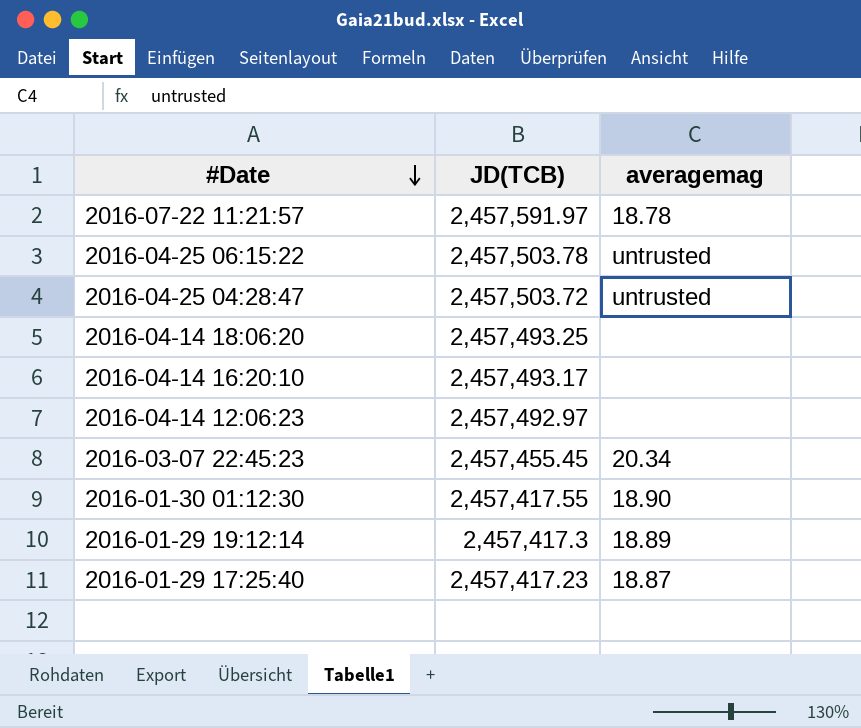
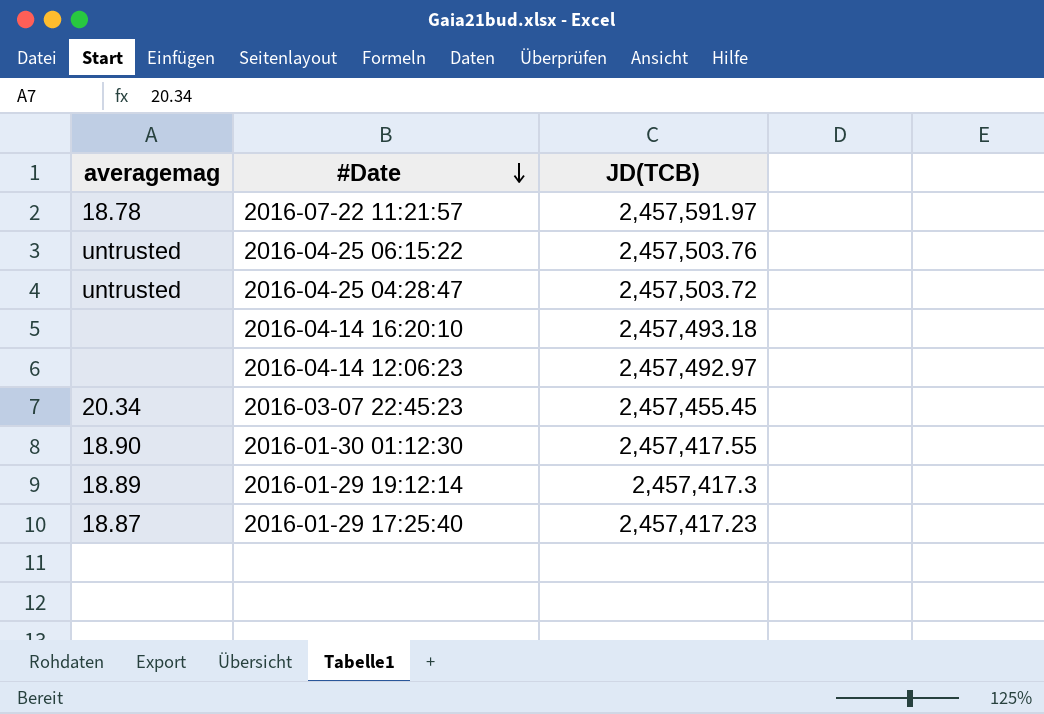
column averagemag | position: 3 -> 1
row 2016-04-14 18:06:20: 2,457,493.25 | none -> none
2016-04-25 06:15:22 | JD(TCB): 2,457,503.78 -> 2,457,503.76
2016-04-14 16:20:10 | JD(TCB): 2,457,493.17 -> 2,457,493.18

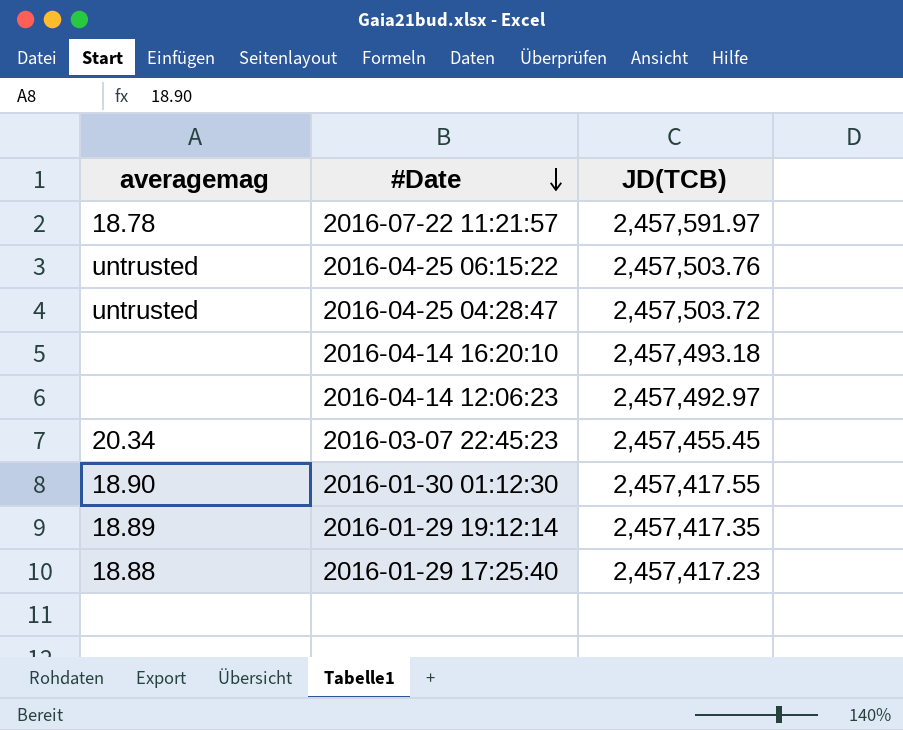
2016-01-29 19:12:14 | JD(TCB): 2,457,417.3 -> 2,457,417.35
2016-01-29 17:25:40 | averagemag: 18.87 -> 18.88

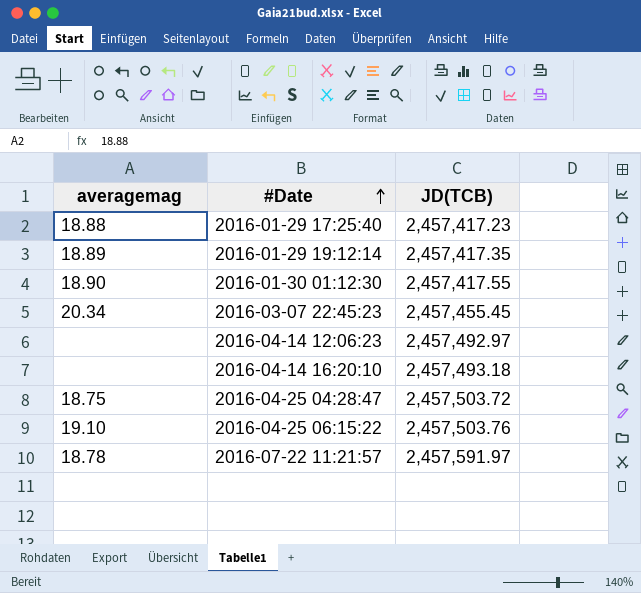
row order: #Date descending -> #Date ascending
2016-04-25 04:28:47 | averagemag: untrusted -> 18.75
2016-04-25 06:15:22 | averagemag: untrusted -> 19.10

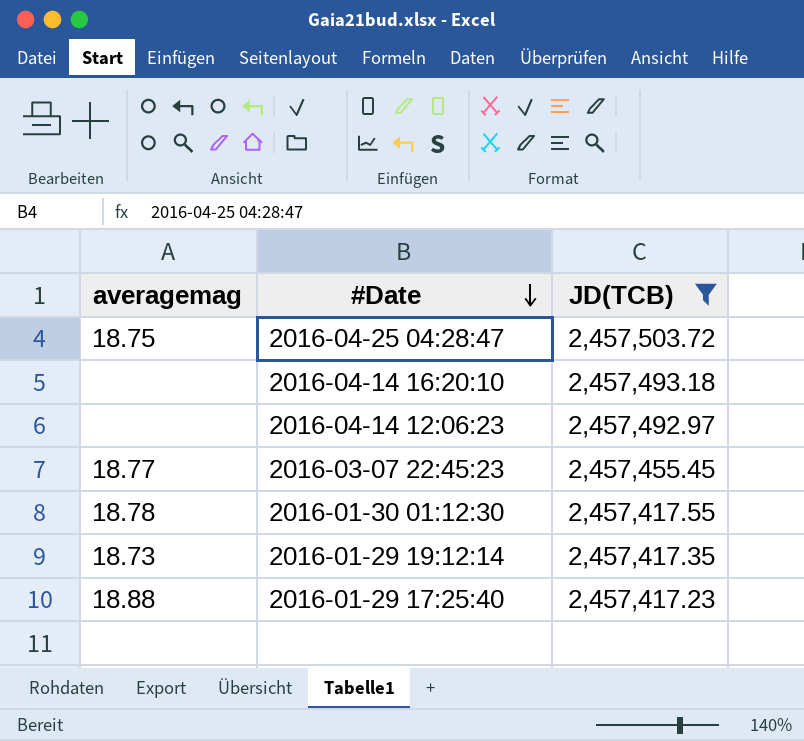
filter: none -> JD(TCB) <= 2,457,503.72
row order: #Date ascending -> #Date descending
2016-03-07 22:45:23 | averagemag: 20.34 -> 18.77
2016-01-30 01:12:30 | averagemag: 18.90 -> 18.78
2016-01-29 19:12:14 | averagemag: 18.89 -> 18.73

